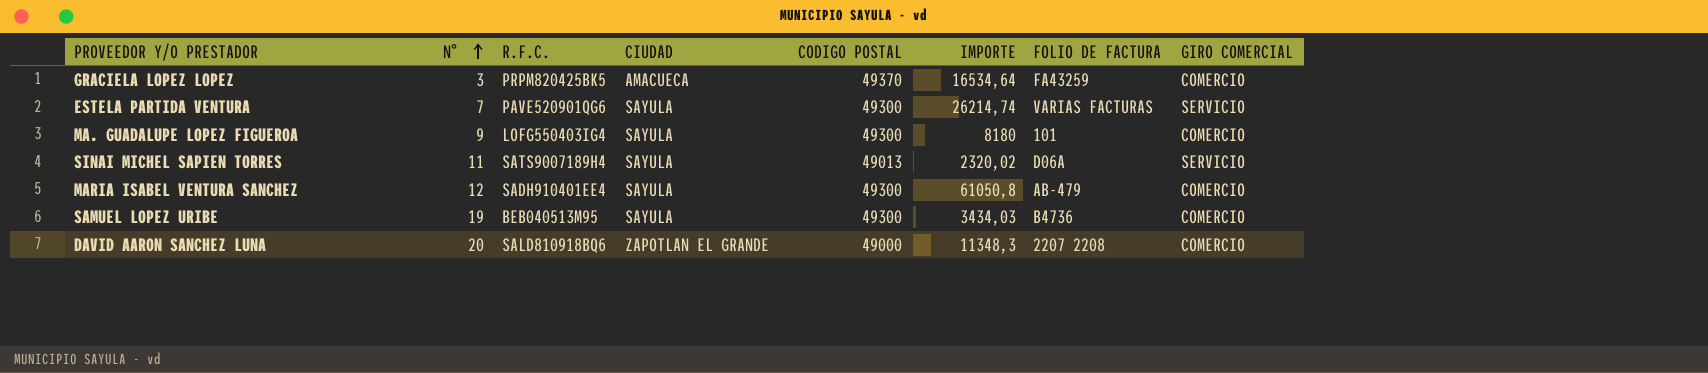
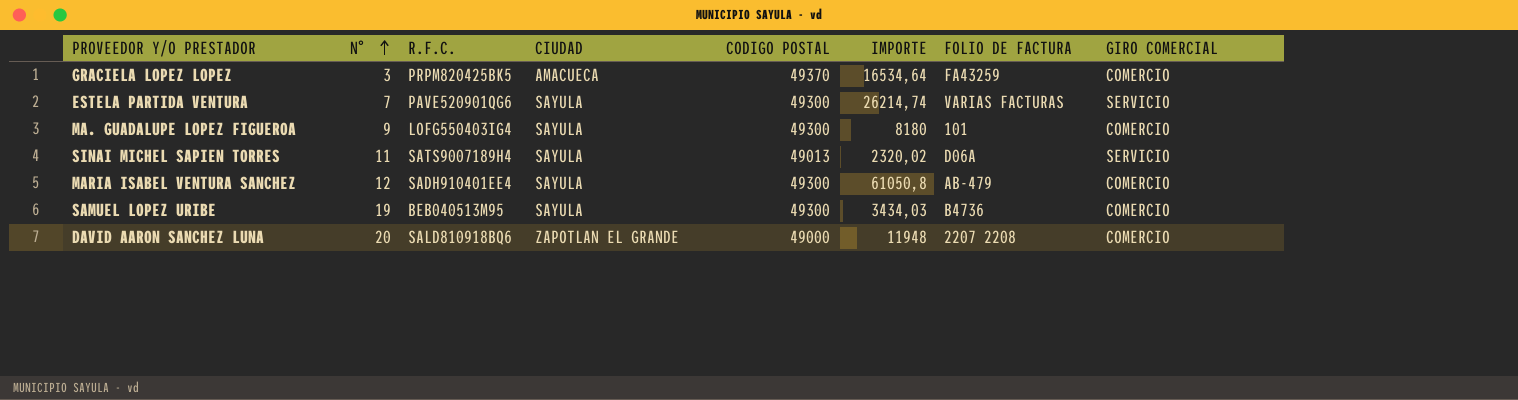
DAVID AARON SANCHEZ LUNA | IMPORTE: 11348,3 -> 11948

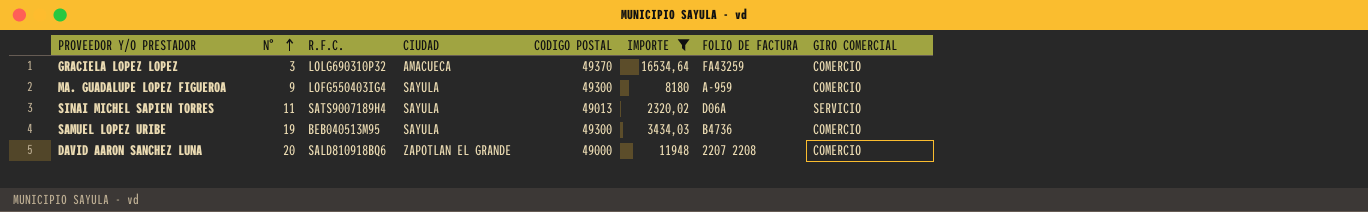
filter: none -> IMPORTE <= 16534,64
GRACIELA LOPEZ LOPEZ | R.F.C.: PRPM820425BK5 -> LOLG690310P32
MA. GUADALUPE LOPEZ FIGUEROA | FOLIO DE FACTURA: 101 -> A-959

